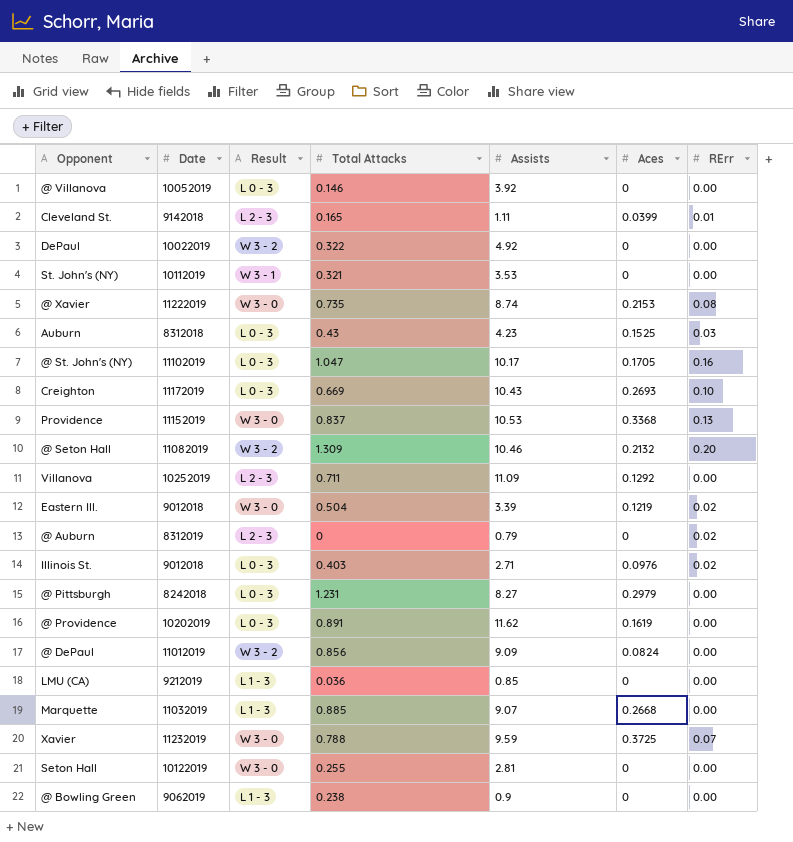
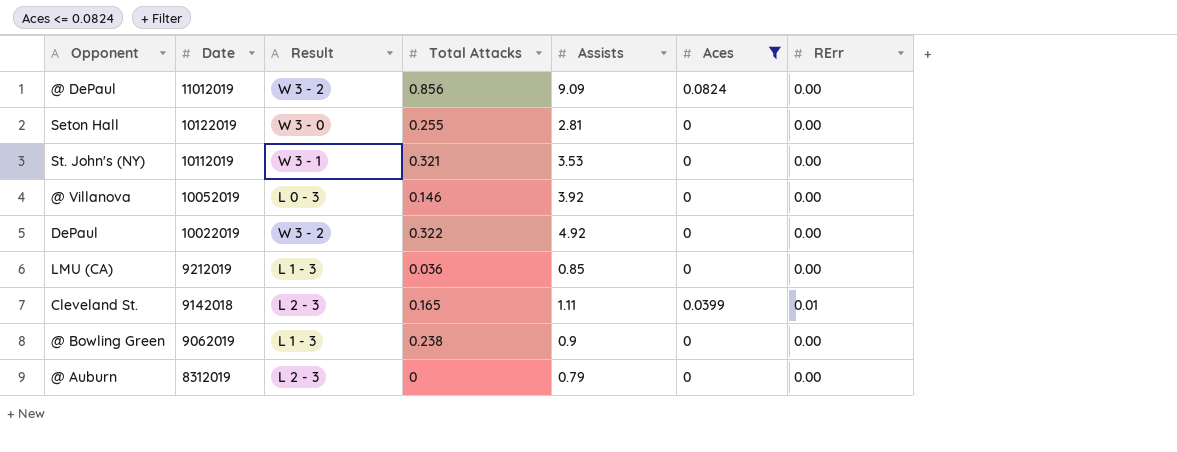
filter: none -> Aces <= 0.0824
row order: none -> Date descending
@ Auburn | RErr: 0.02 -> 0.00

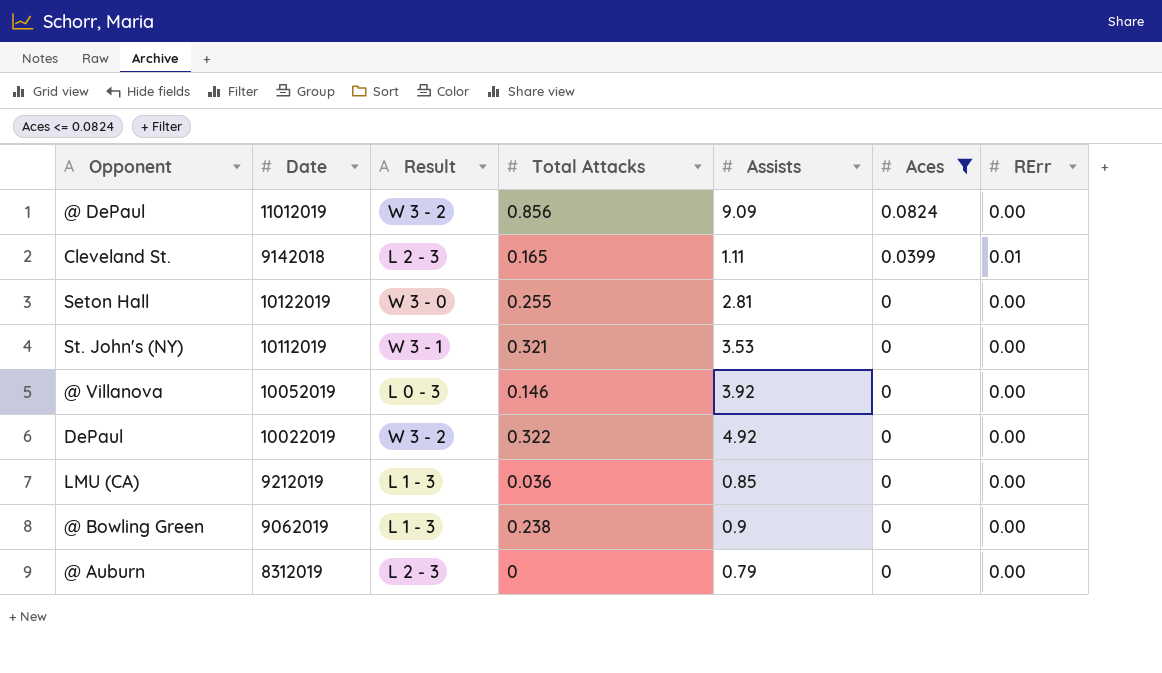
row order: Date descending -> Aces descending

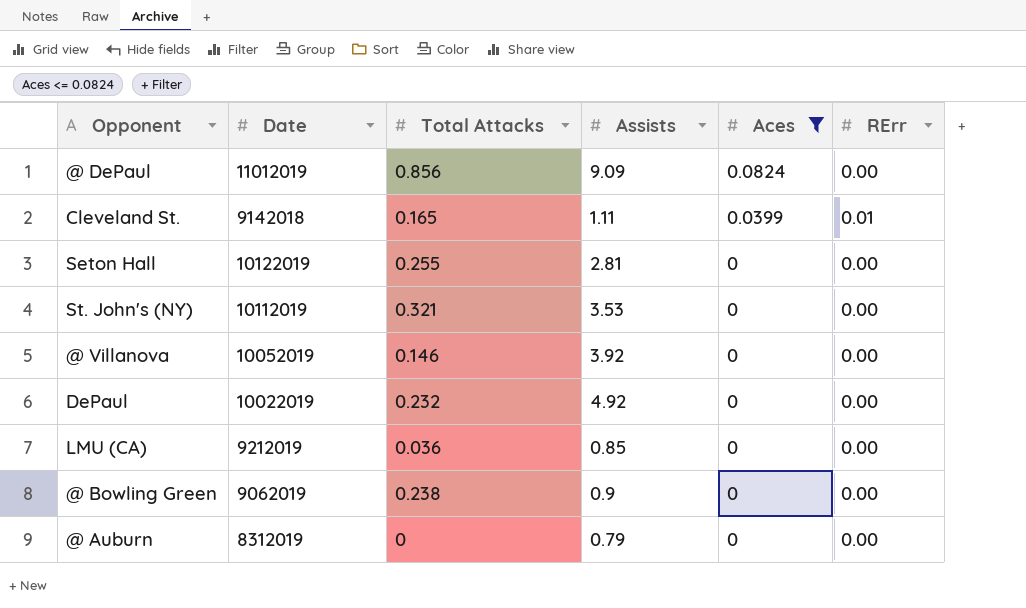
column Result | position: 3 -> none
DePaul | Total Attacks: 0.322 -> 0.232

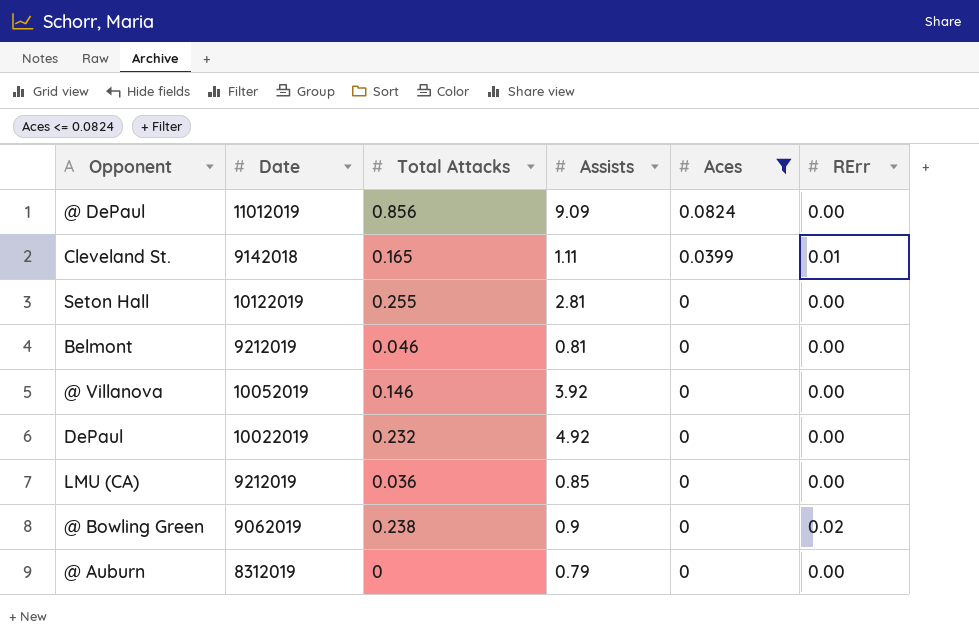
row St. John's (NY): 10112019 | 0.321 | 3.53 | 0 | 0.00 -> none
row Belmont: none -> 9212019 | 0.046 | 0.81 | 0 | 0.00
@ Bowling Green | RErr: 0.00 -> 0.02

